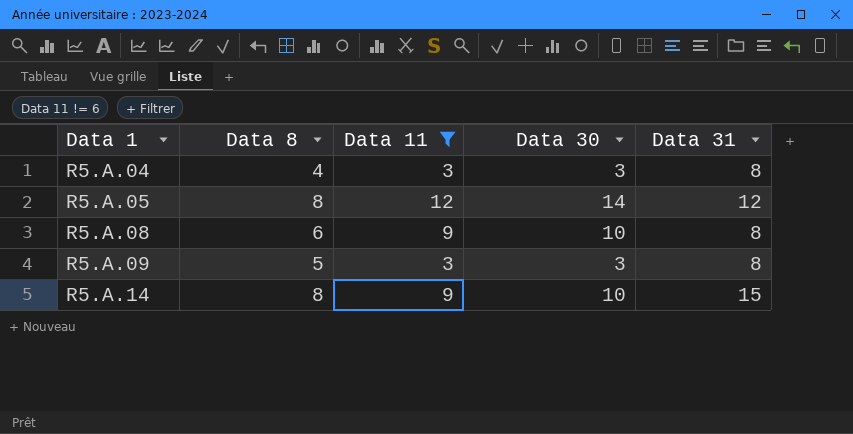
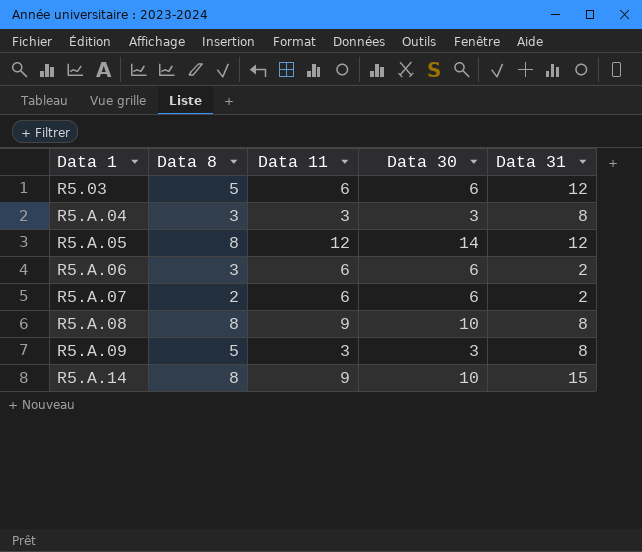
filter: Data 11 != 6 -> none
R5.A.04 | Data 8: 4 -> 3
R5.A.08 | Data 8: 6 -> 8

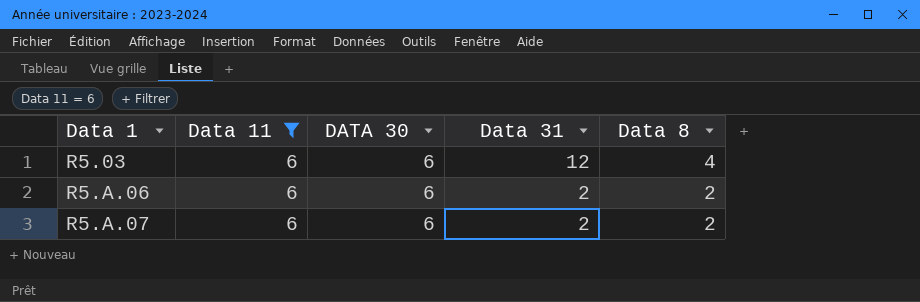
filter: none -> Data 11 = 6
column name: Data 30 -> DATA 30
column Data 8 | position: 2 -> 5
R5.03 | Data 8: 5 -> 4
R5.A.06 | Data 8: 3 -> 2

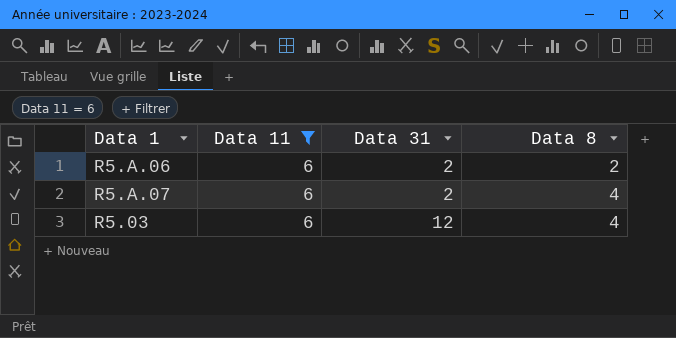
row order: Data 1 ascending -> Data 31 ascending
column DATA 30 | position: 3 -> none
R5.A.07 | Data 8: 2 -> 4

